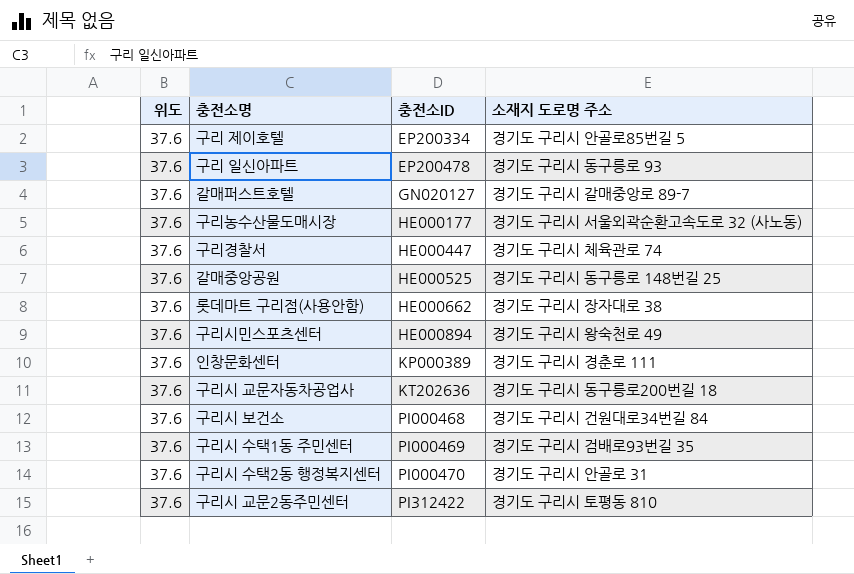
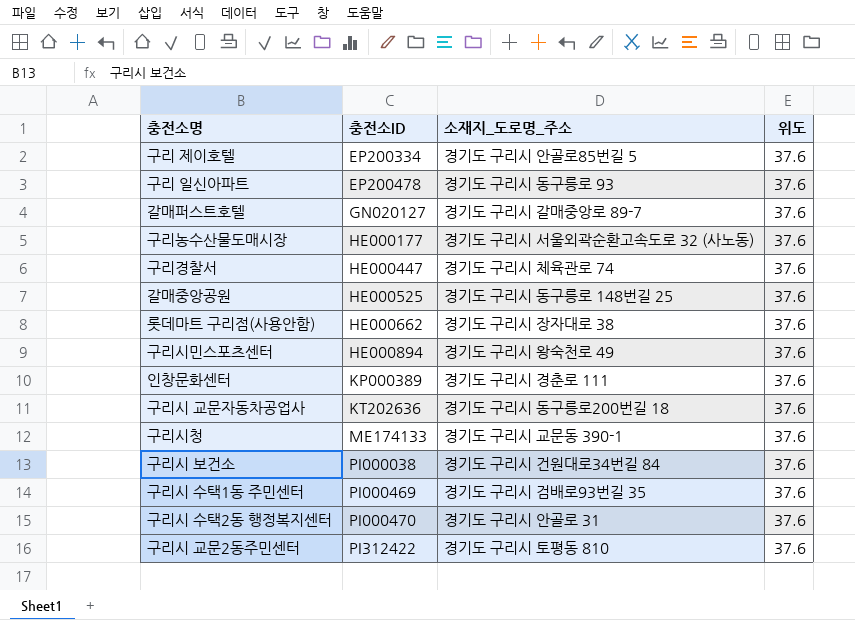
column name: 소재지 도로명 주소 -> 소재지_도로명_주소
column 위도 | position: 1 -> 4
row 구리시청: none -> ME174133 | 경기도 구리시 교문동 390-1 | 37.6
구리시 보건소 | 충전소ID: PI000468 -> PI000038

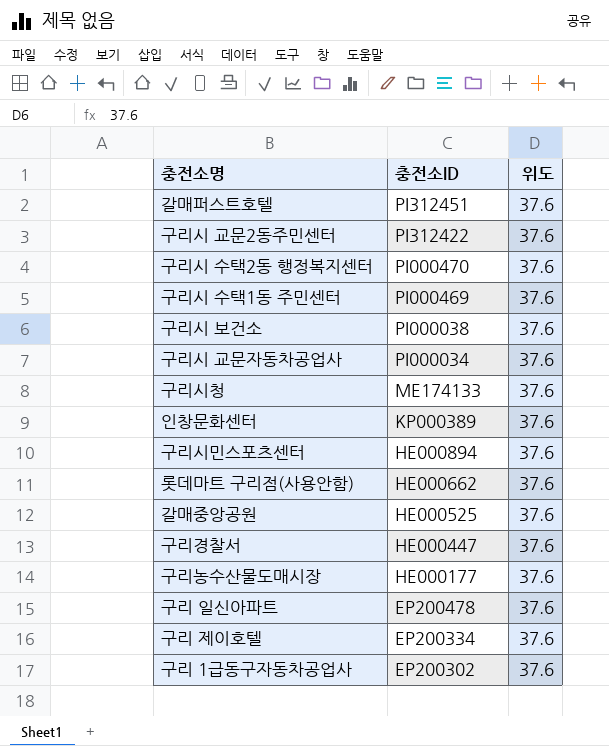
row order: 충전소ID ascending -> 충전소ID descending
column 소재지_도로명_주소 | position: 3 -> none
갈매퍼스트호텔 | 충전소ID: GN020127 -> PI312451
구리시 교문자동차공업사 | 충전소ID: KT202636 -> PI000034
row 구리 1급동구자동차공업사: none -> EP200302 | 37.6

